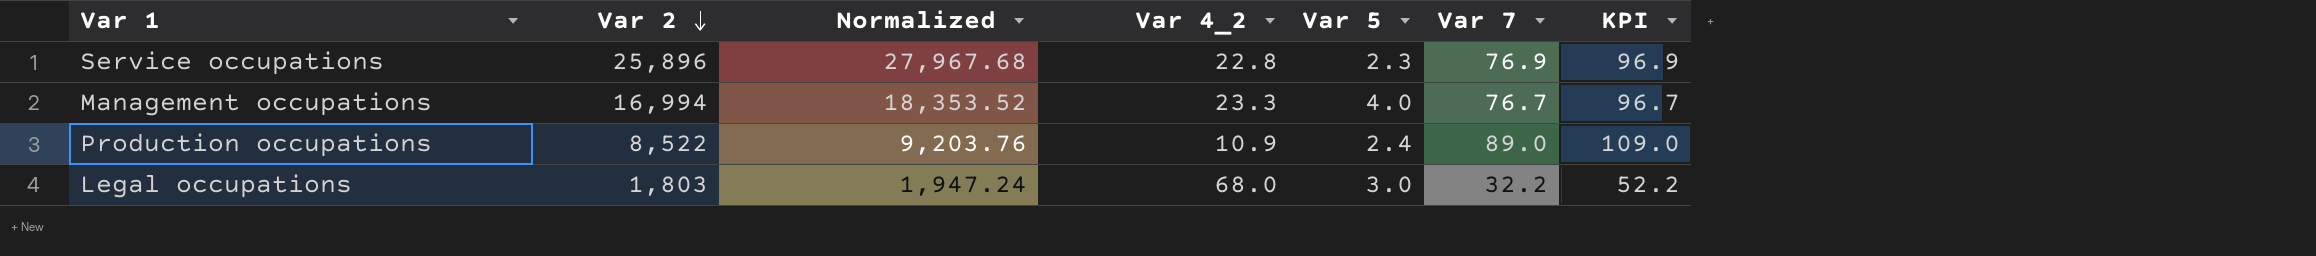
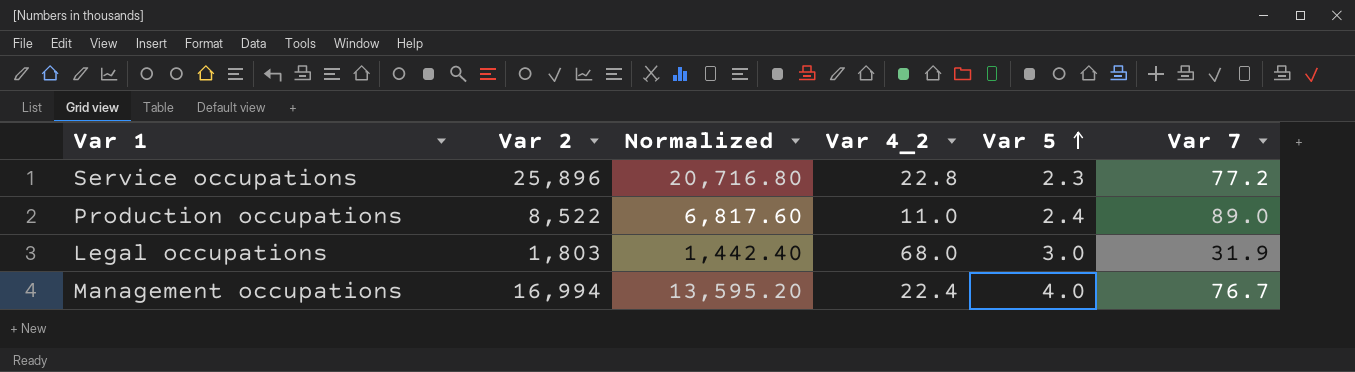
row order: Var 2 descending -> Var 5 ascending
column KPI | formula: [Var 7] + 20 -> none
column Normalized | formula: [Var 2] * 1.08 -> [Var 2] * 0.8
Service occupations | Var 7: 76.9 -> 77.2
Production occupations | Var 4_2: 10.9 -> 11.0
Legal occupations | Var 7: 32.2 -> 31.9
Management occupations | Var 4_2: 23.3 -> 22.4

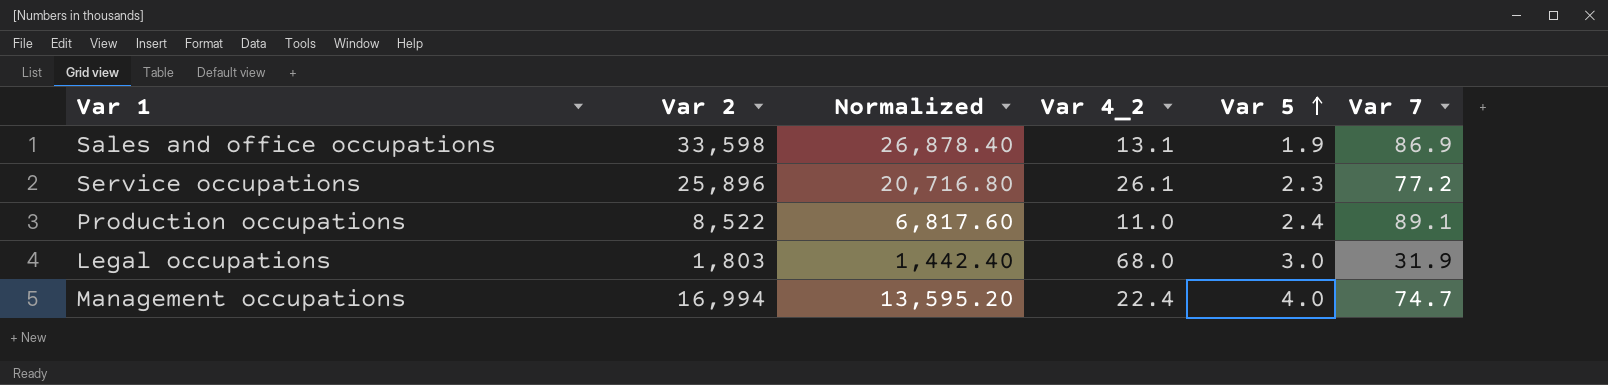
row Sales and office occupations: none -> 33,598 | 26,878.40 | 13.1 | 1.9 | 86.9
Service occupations | Var 4_2: 22.8 -> 26.1
Production occupations | Var 7: 89.0 -> 89.1
Management occupations | Var 7: 76.7 -> 74.7

